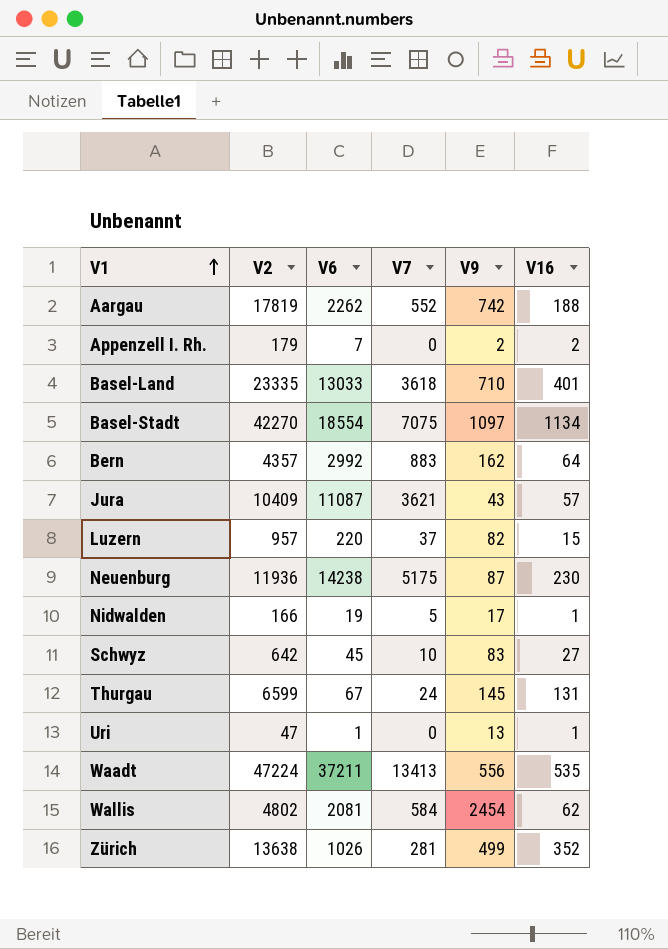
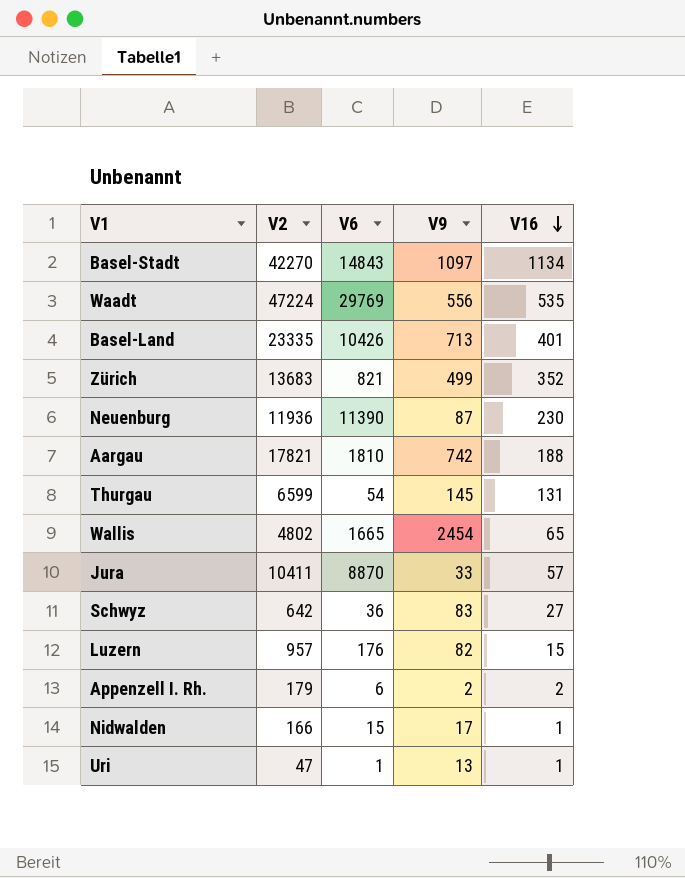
row order: V1 ascending -> V16 descending
column V7 | position: 4 -> none
row Bern: 4357 | 2992 | 883 | 162 | 64 -> none
Basel-Stadt | V6: 18554 -> 14843
Waadt | V6: 37211 -> 29769
Basel-Land | V6: 13033 -> 10426
Basel-Land | V9: 710 -> 713
Zürich | V2: 13638 -> 13683
Zürich | V6: 1026 -> 821
Neuenburg | V6: 14238 -> 11390
Aargau | V2: 17819 -> 17821
Aargau | V6: 2262 -> 1810
Thurgau | V6: 67 -> 54
Wallis | V6: 2081 -> 1665
Wallis | V16: 62 -> 65
Jura | V2: 10409 -> 10411
Jura | V6: 11087 -> 8870
Jura | V9: 43 -> 33
Schwyz | V6: 45 -> 36
Luzern | V6: 220 -> 176
Appenzell I. Rh. | V6: 7 -> 6
Nidwalden | V6: 19 -> 15

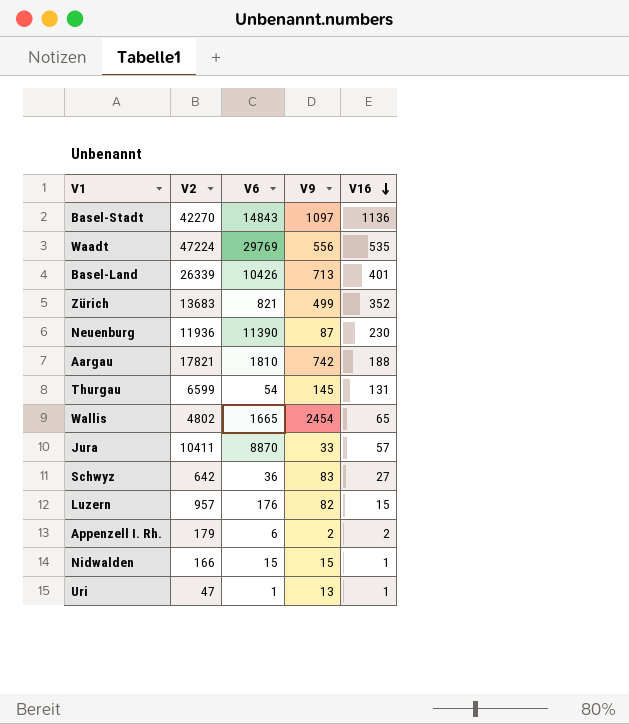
Basel-Stadt | V16: 1134 -> 1136
Basel-Land | V2: 23335 -> 26339
Nidwalden | V9: 17 -> 15

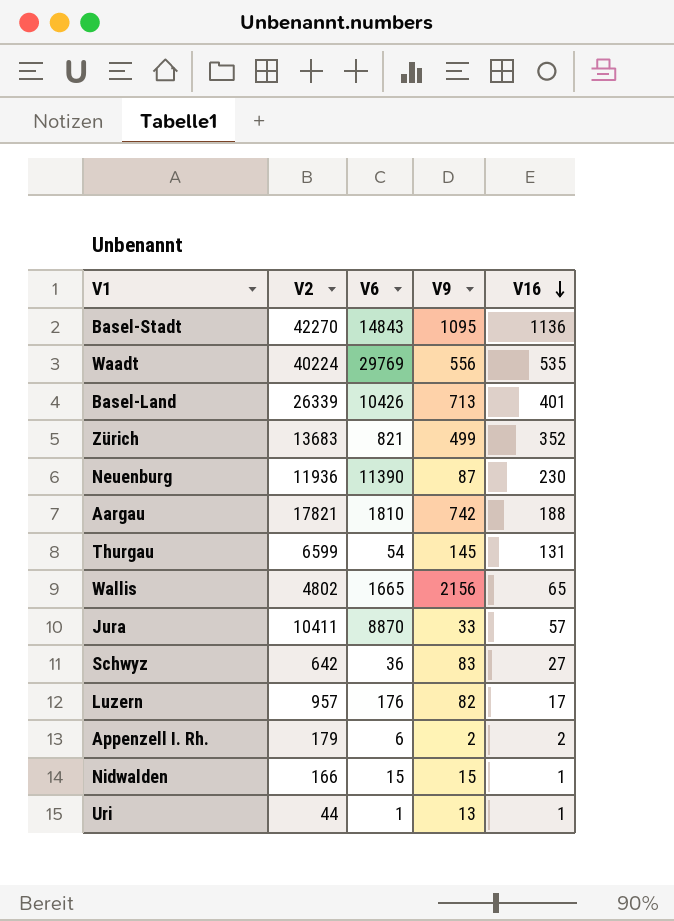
Basel-Stadt | V9: 1097 -> 1095
Waadt | V2: 47224 -> 40224
Wallis | V9: 2454 -> 2156
Luzern | V16: 15 -> 17
Uri | V2: 47 -> 44

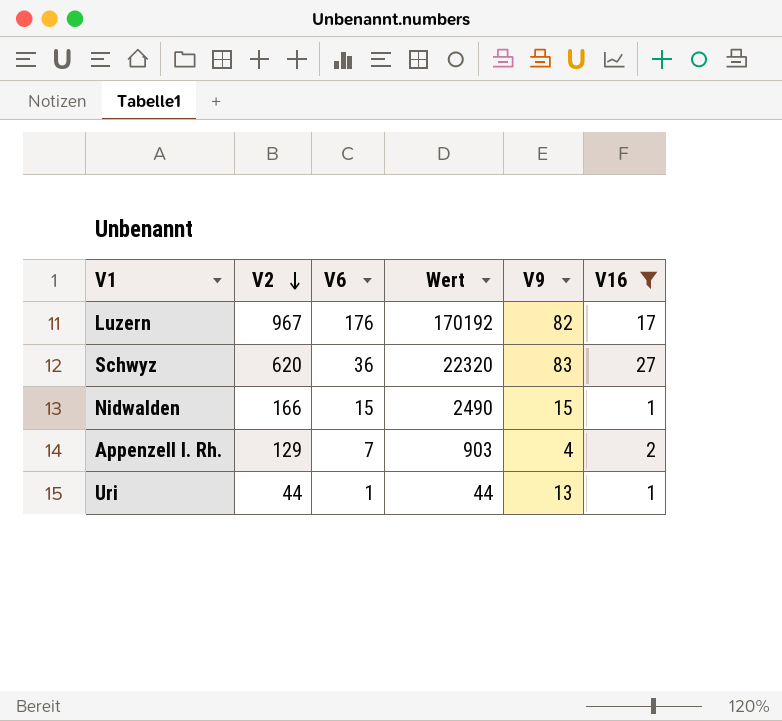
filter: none -> V16 <= 27
row order: V16 descending -> V2 descending
column Wert | formula: none -> [V2] * [V6]
Luzern | V2: 957 -> 967
Schwyz | V2: 642 -> 620
Appenzell I. Rh. | V2: 179 -> 129
Appenzell I. Rh. | V6: 6 -> 7
Appenzell I. Rh. | V9: 2 -> 4

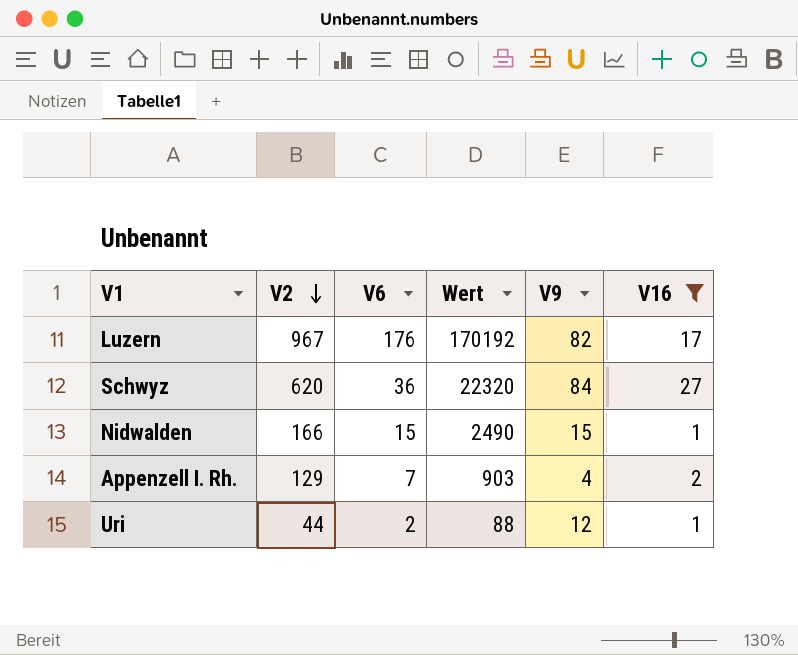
Schwyz | V9: 83 -> 84
Uri | V6: 1 -> 2
Uri | Wert: 44 -> 88
Uri | V9: 13 -> 12

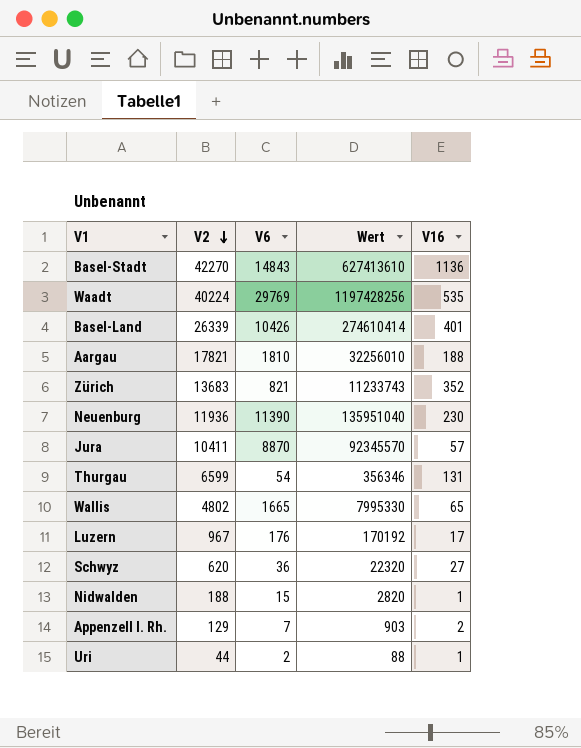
filter: V16 <= 27 -> none
column V9 | position: 5 -> none
Nidwalden | V2: 166 -> 188
Nidwalden | Wert: 2490 -> 2820

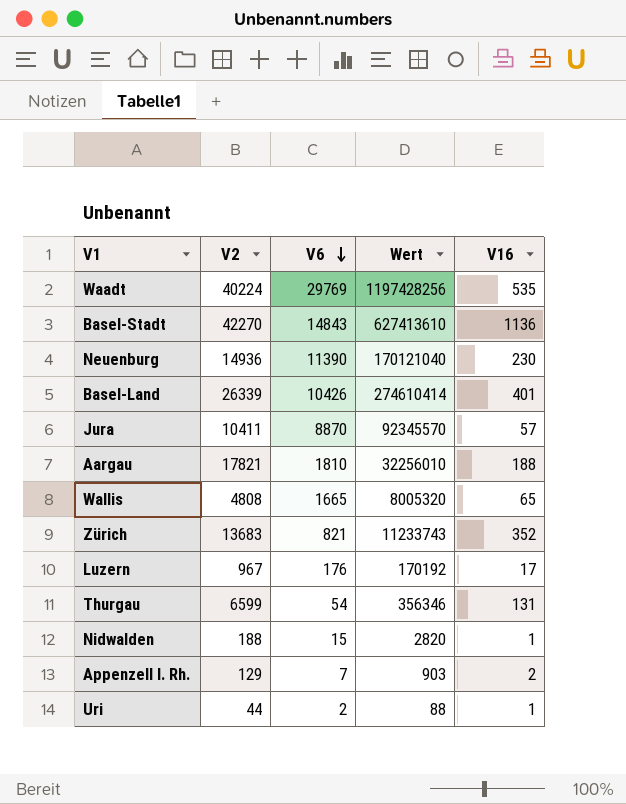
row order: V2 descending -> V6 descending
row Schwyz: 620 | 36 | 22320 | 27 -> none
Neuenburg | V2: 11936 -> 14936
Neuenburg | Wert: 135951040 -> 170121040
Wallis | V2: 4802 -> 4808
Wallis | Wert: 7995330 -> 8005320

